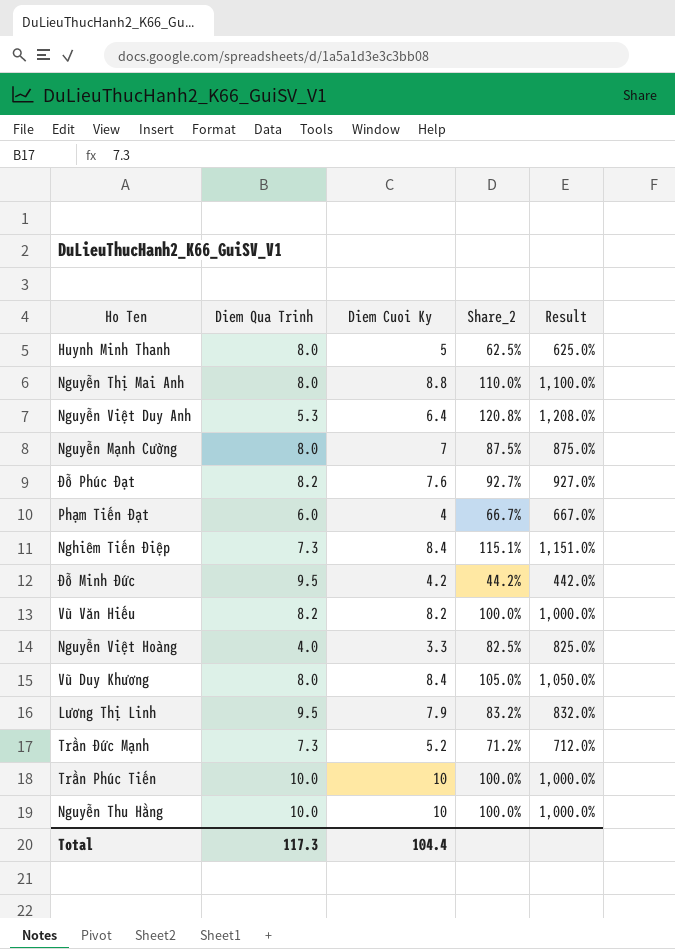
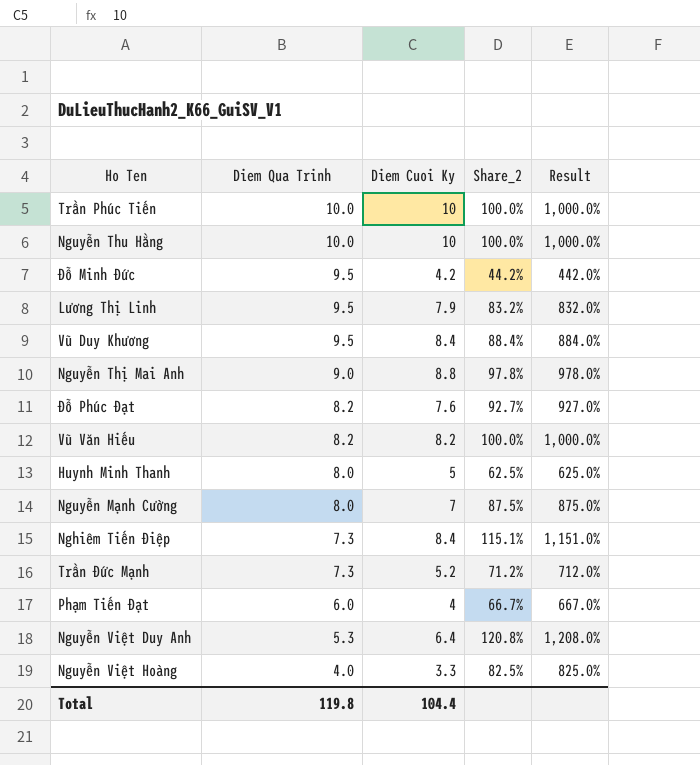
row order: none -> Diem Qua Trinh descending
Vũ Duy Khương | Diem Qua Trinh: 8.0 -> 9.5
Vũ Duy Khương | Share_2: 105.0% -> 88.4%
Vũ Duy Khương | Result: 1,050.0% -> 884.0%
Nguyễn Thị Mai Anh | Diem Qua Trinh: 8.0 -> 9.0
Nguyễn Thị Mai Anh | Share_2: 110.0% -> 97.8%
Nguyễn Thị Mai Anh | Result: 1,100.0% -> 978.0%
Total | Diem Qua Trinh: 117.3 -> 119.8

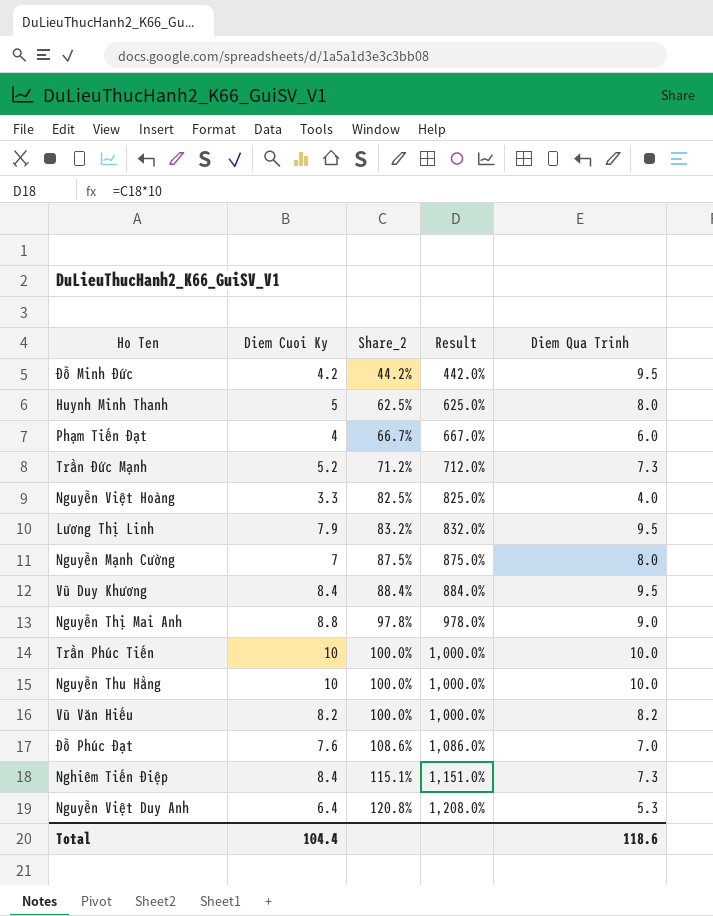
row order: Diem Qua Trinh descending -> Share_2 ascending
column Diem Qua Trinh | position: 2 -> 5
Đỗ Phúc Đạt | Share_2: 92.7% -> 108.6%
Đỗ Phúc Đạt | Result: 927.0% -> 1,086.0%
Đỗ Phúc Đạt | Diem Qua Trinh: 8.2 -> 7.0
Total | Diem Qua Trinh: 119.8 -> 118.6

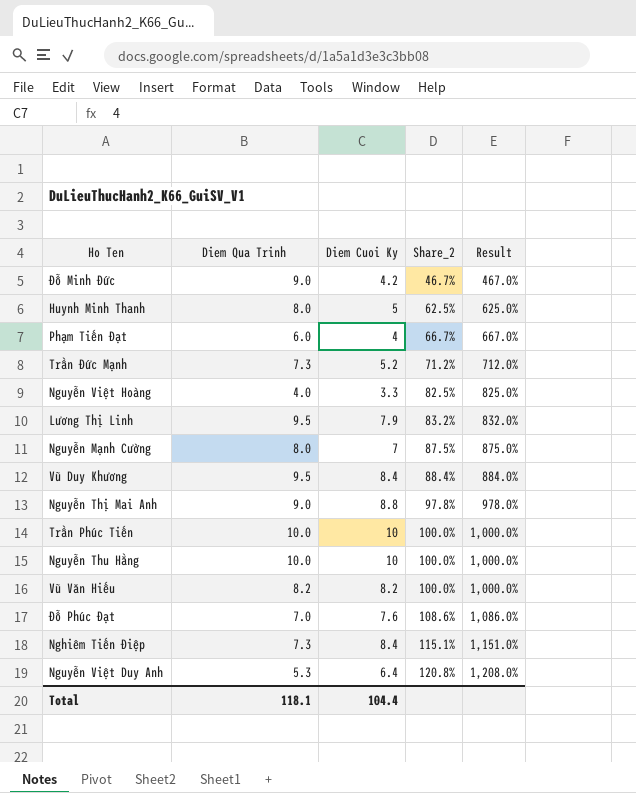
column Diem Qua Trinh | position: 5 -> 2
Đỗ Minh Đức | Diem Qua Trinh: 9.5 -> 9.0
Đỗ Minh Đức | Share_2: 44.2% -> 46.7%
Đỗ Minh Đức | Result: 442.0% -> 467.0%
Total | Diem Qua Trinh: 118.6 -> 118.1

